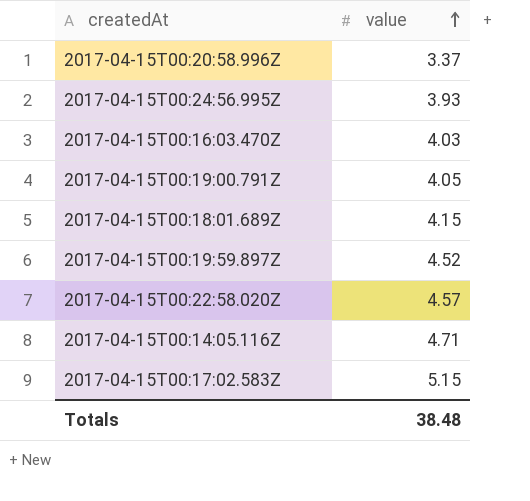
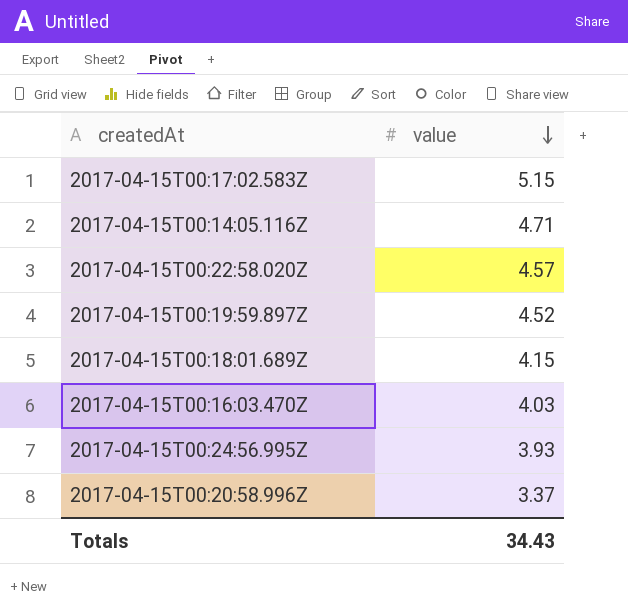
row order: value ascending -> value descending
row 2017-04-15T00:19:00.791Z: 4.05 -> none
Totals | value: 38.48 -> 34.43

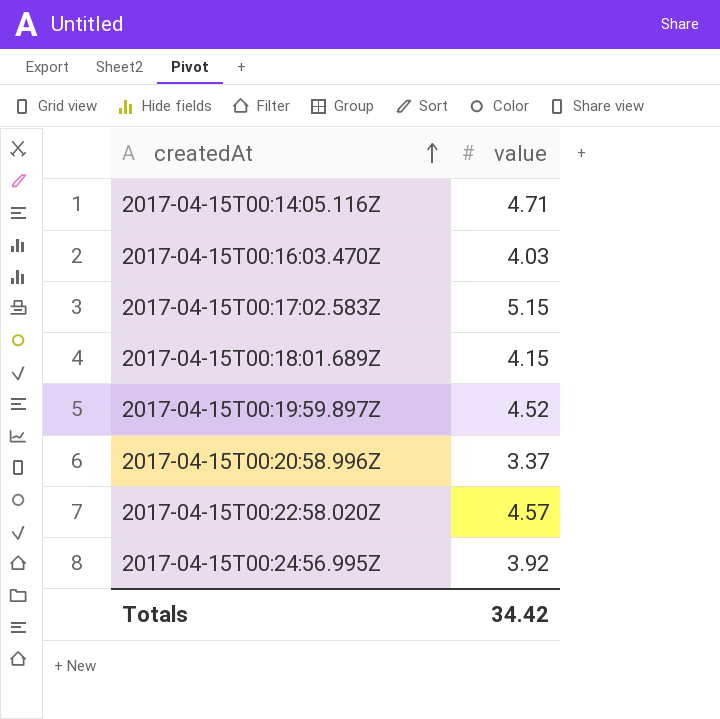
row order: value descending -> createdAt ascending
2017-04-15T00:24:56.995Z | value: 3.93 -> 3.92
Totals | value: 34.43 -> 34.42

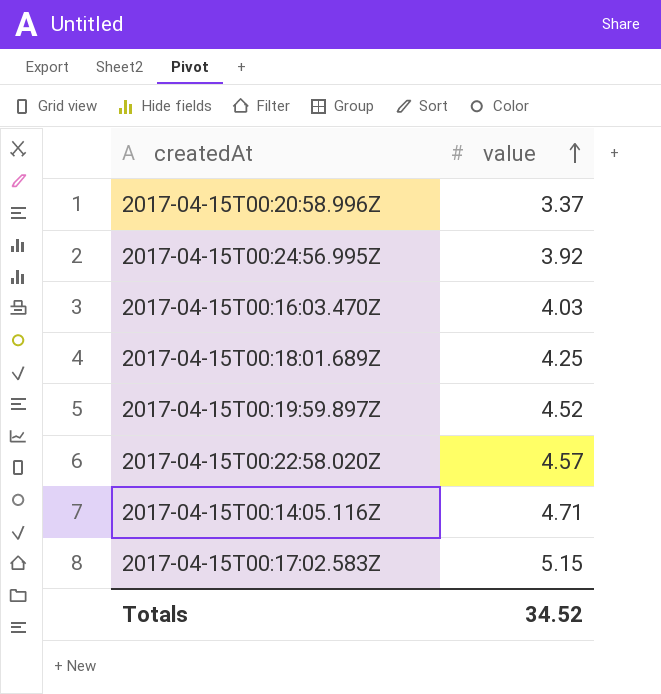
row order: createdAt ascending -> value ascending
2017-04-15T00:18:01.689Z | value: 4.15 -> 4.25
Totals | value: 34.42 -> 34.52

